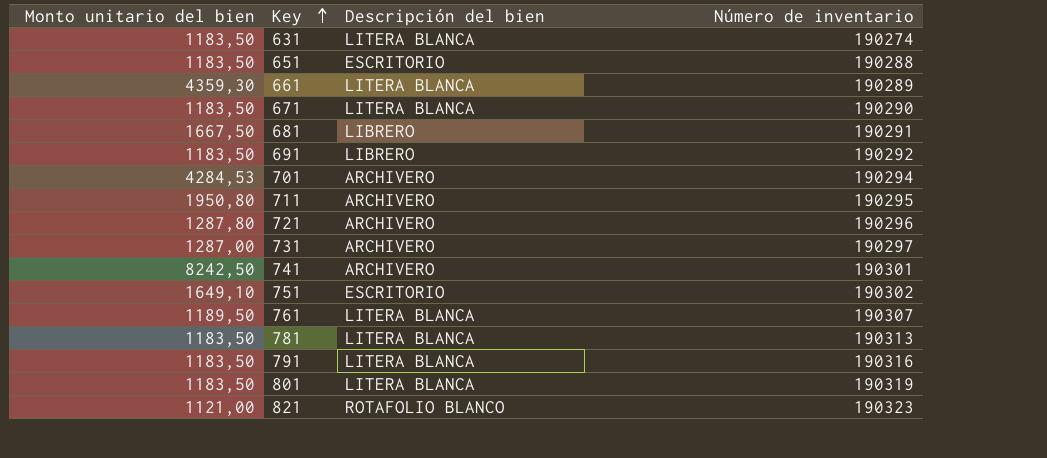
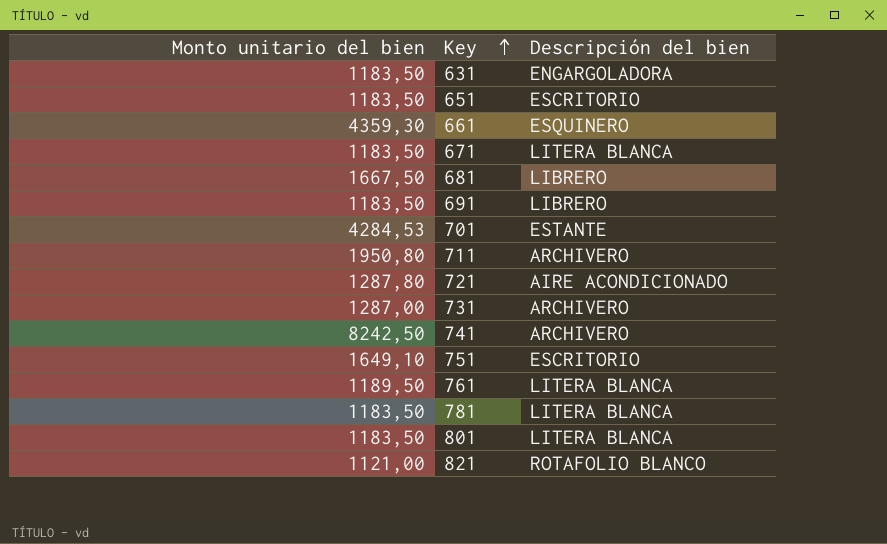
column Número de inventario | position: 4 -> none
row 791: 1183,50 | LITERA BLANCA | 190316 -> none
631 | Descripción del bien: LITERA BLANCA -> ENGARGOLADORA
661 | Descripción del bien: LITERA BLANCA -> ESQUINERO
701 | Descripción del bien: ARCHIVERO -> ESTANTE
721 | Descripción del bien: ARCHIVERO -> AIRE ACONDICIONADO

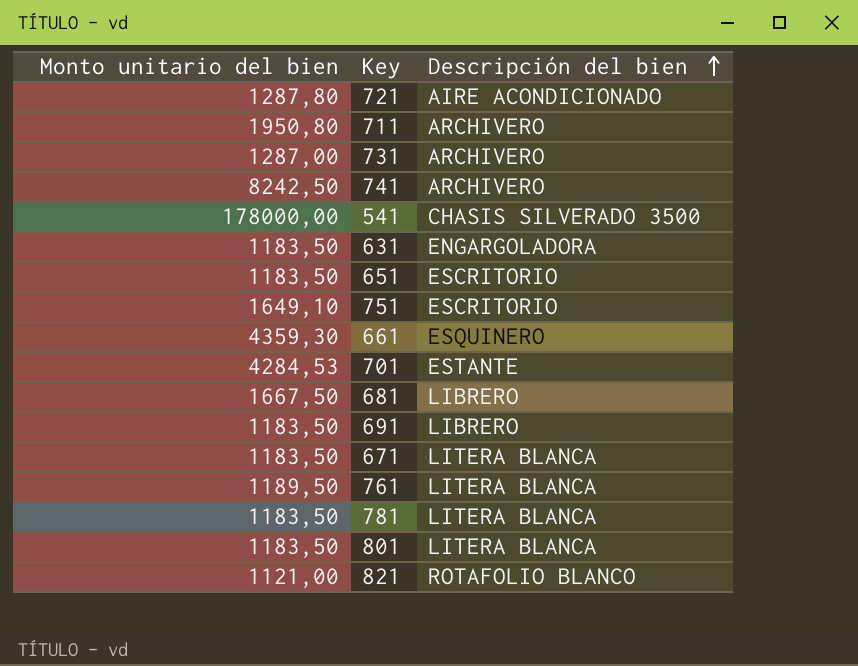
row order: Key ascending -> Descripción del bien ascending
row 541: none -> 178000,00 | CHASIS SILVERADO 3500

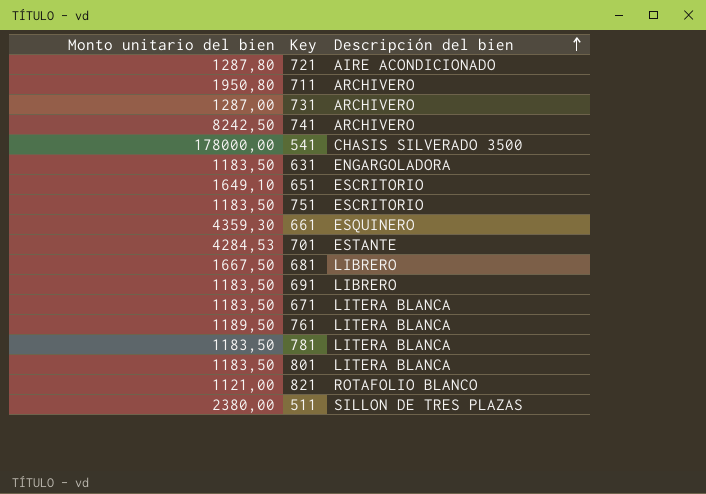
651 | Monto unitario del bien: 1183,50 -> 1649,10
751 | Monto unitario del bien: 1649,10 -> 1183,50
row 511: none -> 2380,00 | SILLON DE TRES PLAZAS

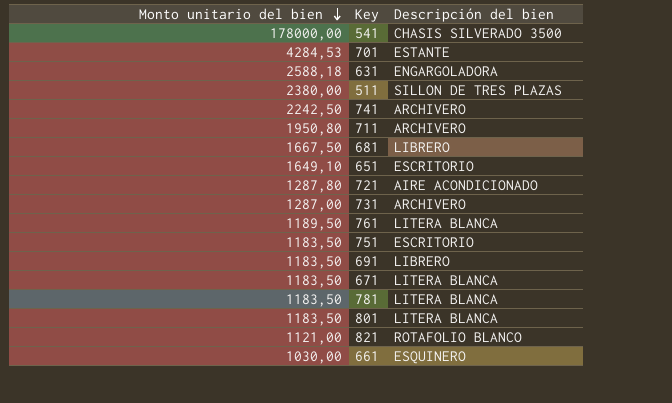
row order: Descripción del bien ascending -> Monto unitario del bien descending
631 | Monto unitario del bien: 1183,50 -> 2588,18
741 | Monto unitario del bien: 8242,50 -> 2242,50
661 | Monto unitario del bien: 4359,30 -> 1030,00

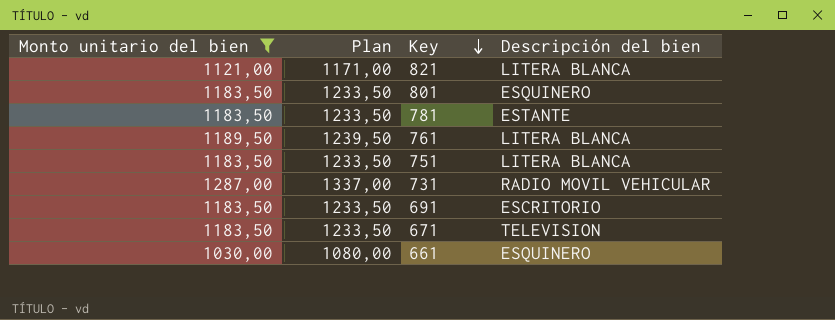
filter: none -> Monto unitario del bien <= 1287,00
row order: Monto unitario del bien descending -> Key descending
column Plan | formula: none -> [Monto unitario del bien] + 50
821 | Descripción del bien: ROTAFOLIO BLANCO -> LITERA BLANCA
801 | Descripción del bien: LITERA BLANCA -> ESQUINERO
781 | Descripción del bien: LITERA BLANCA -> ESTANTE
751 | Descripción del bien: ESCRITORIO -> LITERA BLANCA
731 | Descripción del bien: ARCHIVERO -> RADIO MOVIL VEHICULAR
691 | Descripción del bien: LIBRERO -> ESCRITORIO
671 | Descripción del bien: LITERA BLANCA -> TELEVISION

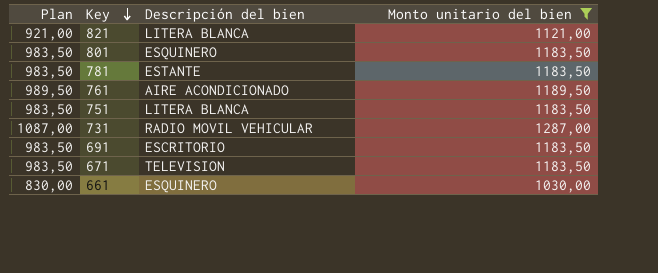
column Plan | formula: [Monto unitario del bien] + 50 -> [Monto unitario del bien] - 200
column Monto unitario del bien | position: 1 -> 4
761 | Descripción del bien: LITERA BLANCA -> AIRE ACONDICIONADO

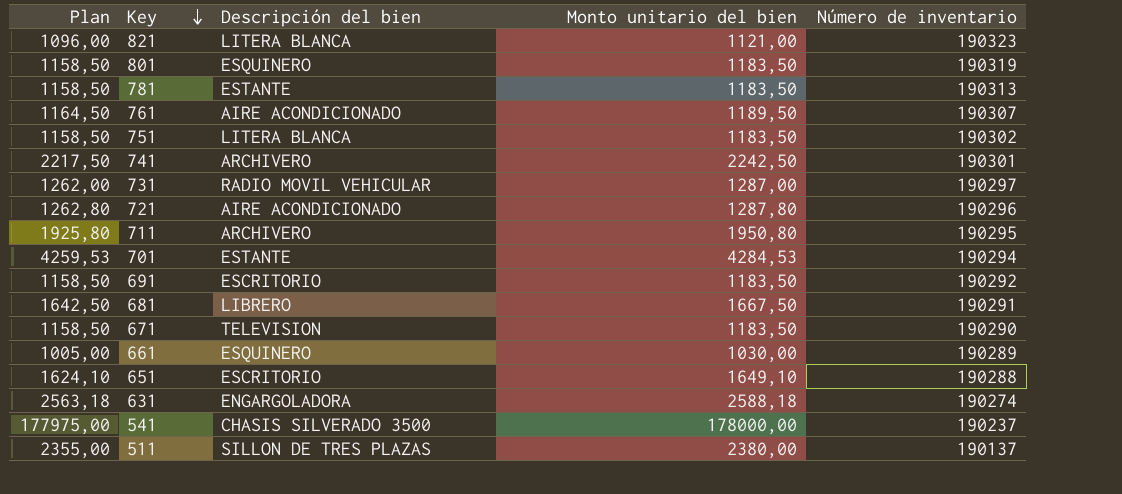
filter: Monto unitario del bien <= 1287,00 -> none
column Plan | formula: [Monto unitario del bien] - 200 -> [Monto unitario del bien] - 25
column Número de inventario | position: none -> 5

